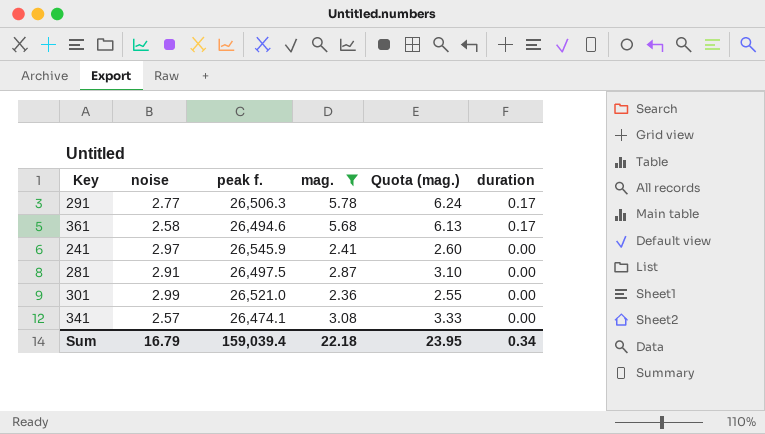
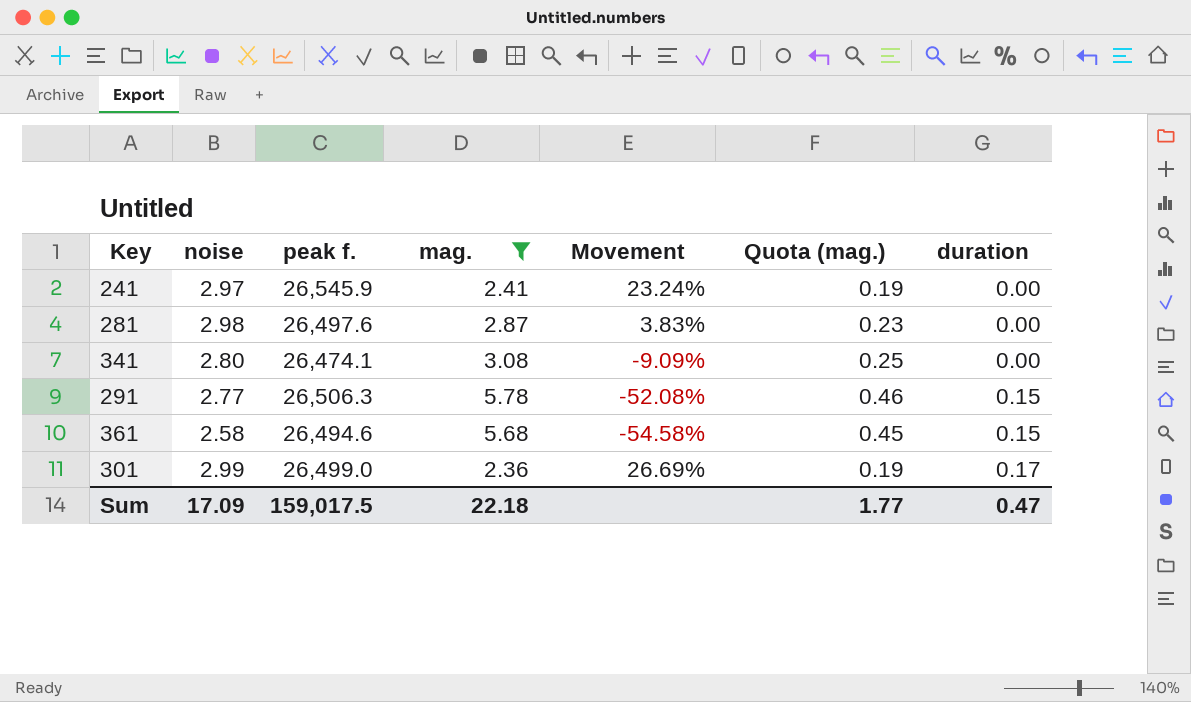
row order: duration descending -> duration ascending
column Movement | formula: none -> ([noise] - [mag.]) / [mag.]
column Quota (mag.) | formula: [mag.] * 1.08 -> [mag.] * 0.08
281 | noise: 2.91 -> 2.98
281 | peak f.: 26,497.5 -> 26,497.6
341 | noise: 2.57 -> 2.80
291 | duration: 0.17 -> 0.15
361 | duration: 0.17 -> 0.15
301 | peak f.: 26,521.0 -> 26,499.0
301 | duration: 0.00 -> 0.17
Sum | noise: 16.79 -> 17.09
Sum | peak f.: 159,039.4 -> 159,017.5
Sum | Quota (mag.): 23.95 -> 1.77
Sum | duration: 0.34 -> 0.47

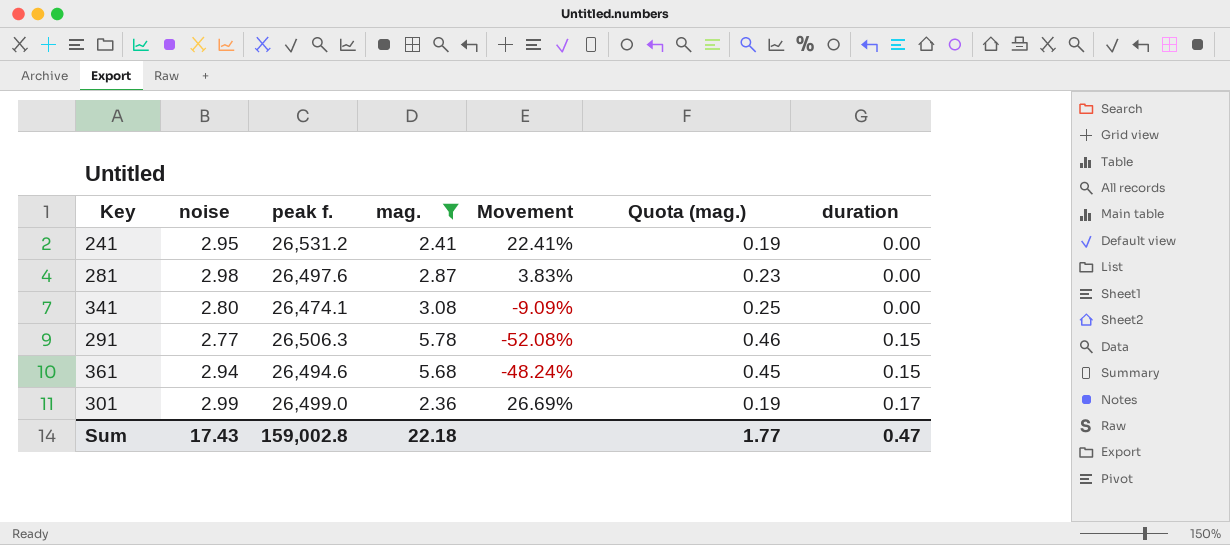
241 | noise: 2.97 -> 2.95
241 | peak f.: 26,545.9 -> 26,531.2
241 | Movement: 23.24% -> 22.41%
361 | noise: 2.58 -> 2.94
361 | Movement: -54.58% -> -48.24%
Sum | noise: 17.09 -> 17.43
Sum | peak f.: 159,017.5 -> 159,002.8

